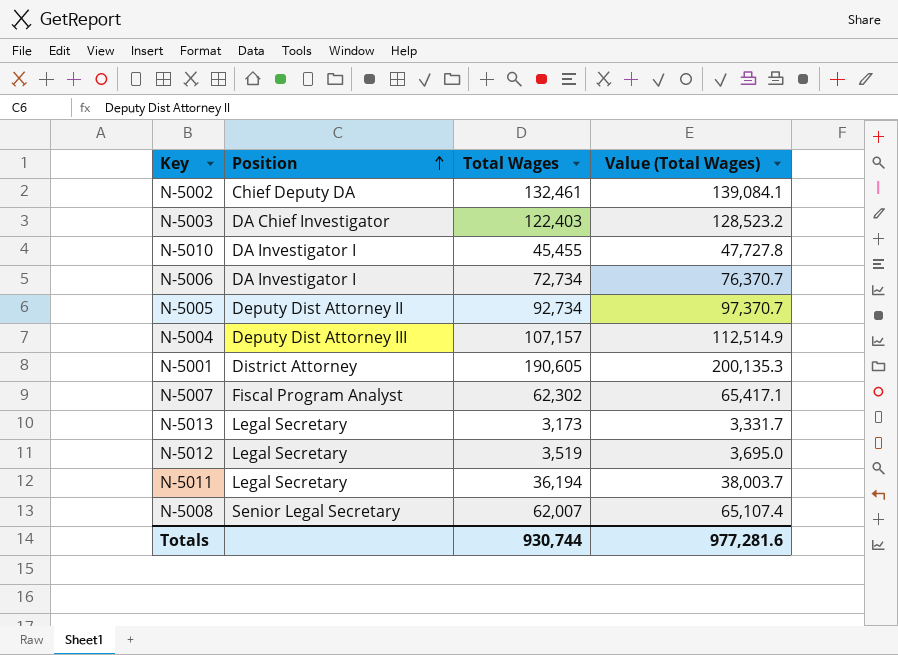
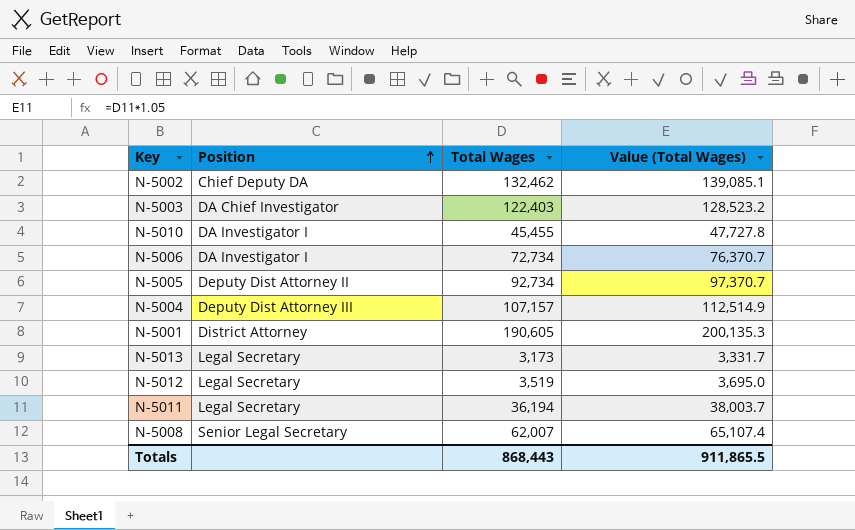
row N-5007: Fiscal Program Analyst | 62,302 | 65,417.1 -> none
N-5002 | Total Wages: 132,461 -> 132,462
N-5002 | Value (Total Wages): 139,084.1 -> 139,085.1
Totals | Total Wages: 930,744 -> 868,443
Totals | Value (Total Wages): 977,281.6 -> 911,865.5

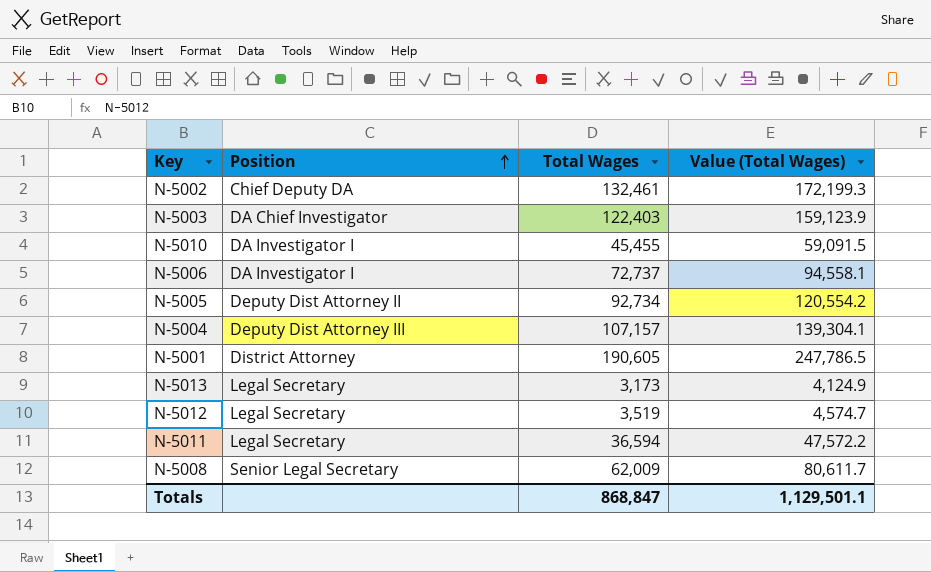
column Value (Total Wages) | formula: [Total Wages] * 1.05 -> [Total Wages] * 1.3
N-5002 | Total Wages: 132,462 -> 132,461
N-5006 | Total Wages: 72,734 -> 72,737
N-5011 | Total Wages: 36,194 -> 36,594
N-5008 | Total Wages: 62,007 -> 62,009
Totals | Total Wages: 868,443 -> 868,847
Totals | Value (Total Wages): 911,865.5 -> 1,129,501.1

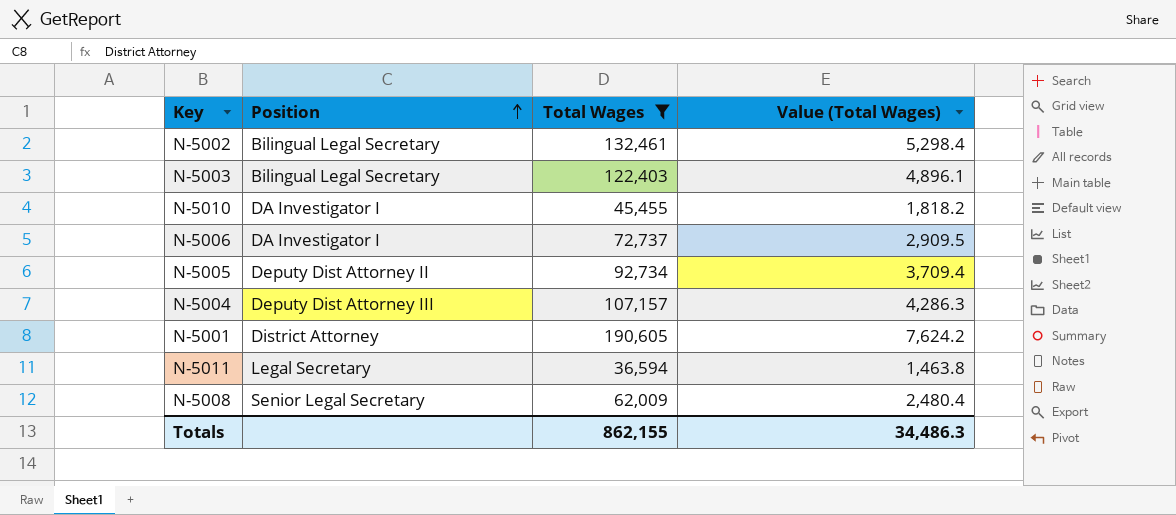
filter: none -> Total Wages >= 36,594
column Value (Total Wages) | formula: [Total Wages] * 1.3 -> [Total Wages] * 0.04
N-5002 | Position: Chief Deputy DA -> Bilingual Legal Secretary
N-5003 | Position: DA Chief Investigator -> Bilingual Legal Secretary
Totals | Total Wages: 868,847 -> 862,155
Totals | Value (Total Wages): 1,129,501.1 -> 34,486.3

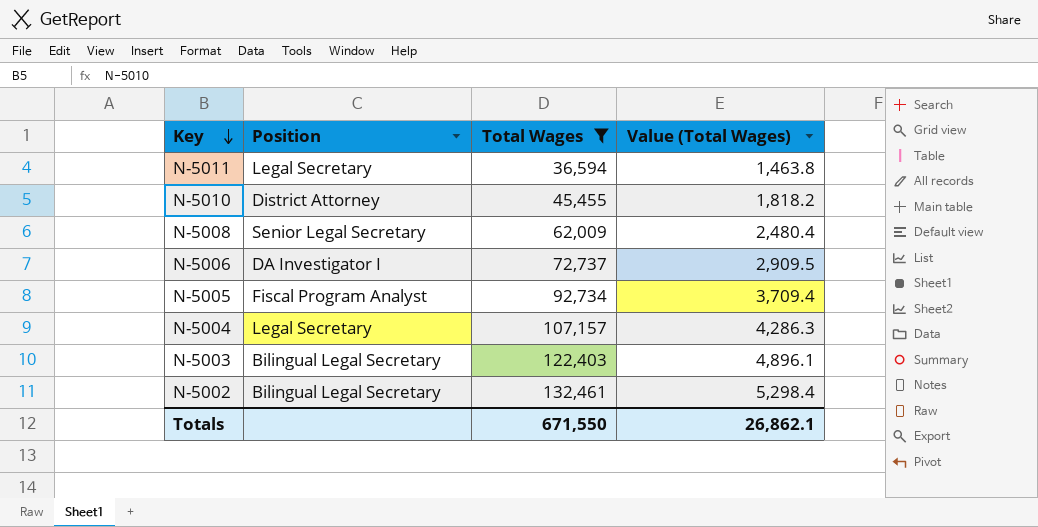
row order: Position ascending -> Key descending
row N-5001: District Attorney | 190,605 | 7,624.2 -> none
N-5010 | Position: DA Investigator I -> District Attorney
N-5005 | Position: Deputy Dist Attorney II -> Fiscal Program Analyst
N-5004 | Position: Deputy Dist Attorney III -> Legal Secretary
Totals | Total Wages: 862,155 -> 671,550
Totals | Value (Total Wages): 34,486.3 -> 26,862.1

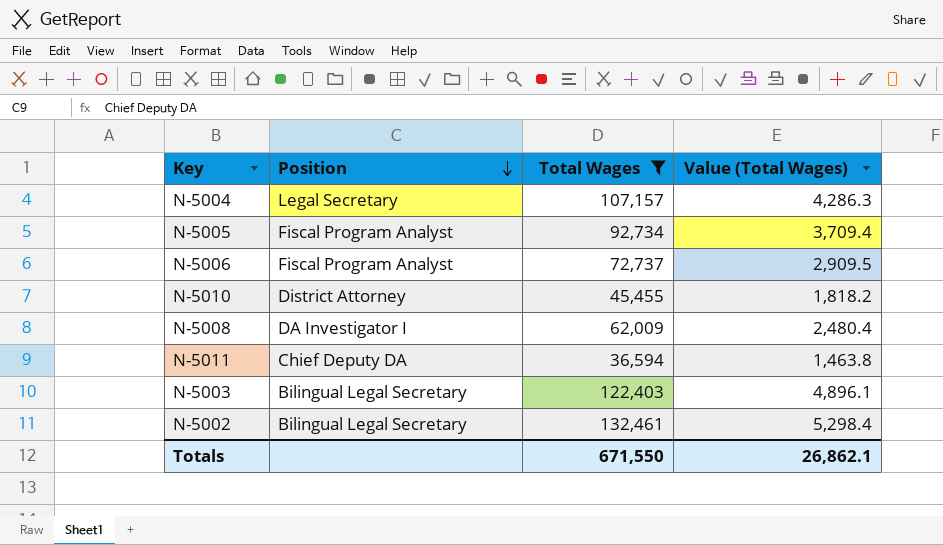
row order: Key descending -> Position descending
N-5006 | Position: DA Investigator I -> Fiscal Program Analyst
N-5008 | Position: Senior Legal Secretary -> DA Investigator I
N-5011 | Position: Legal Secretary -> Chief Deputy DA

